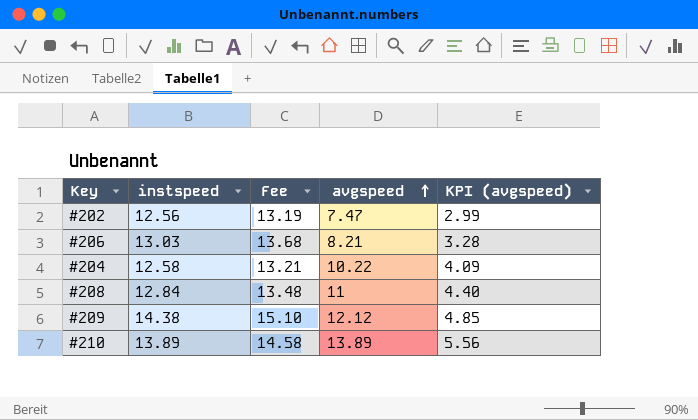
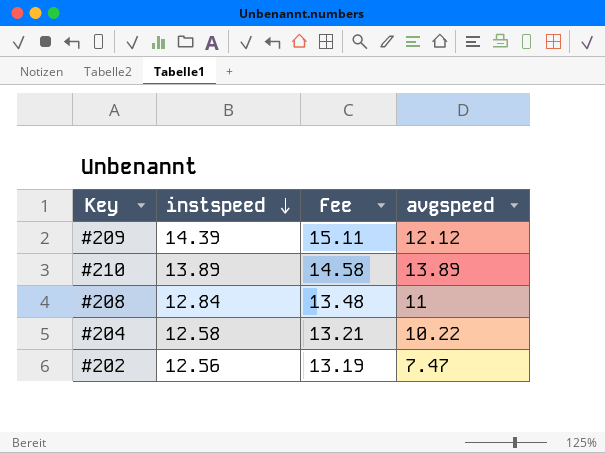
row order: avgspeed ascending -> instspeed descending
column KPI (avgspeed) | formula: [avgspeed] * 0.4 -> none
row #206: 13.03 | 13.68 | 8.21 | 3.28 -> none
#209 | instspeed: 14.38 -> 14.39
#209 | Fee: 15.10 -> 15.11

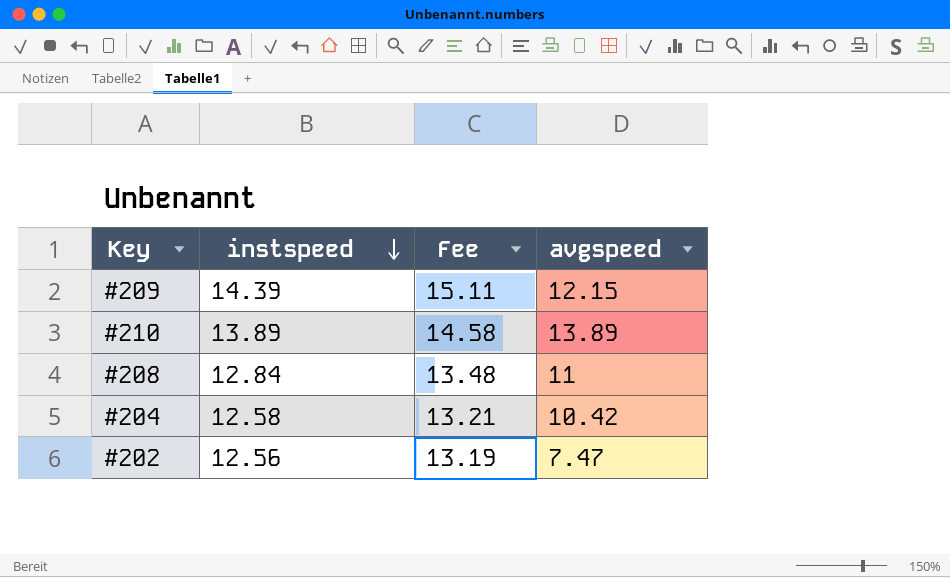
#209 | avgspeed: 12.12 -> 12.15
#204 | avgspeed: 10.22 -> 10.42

